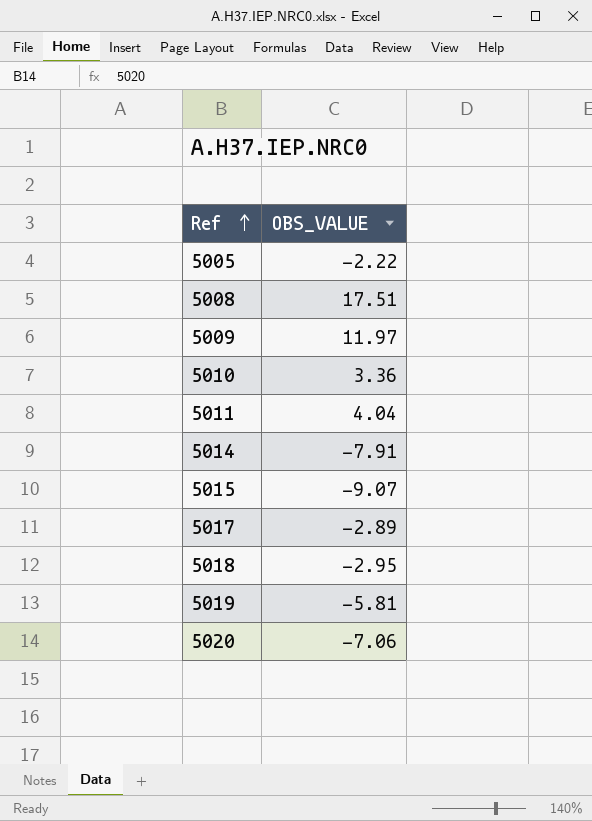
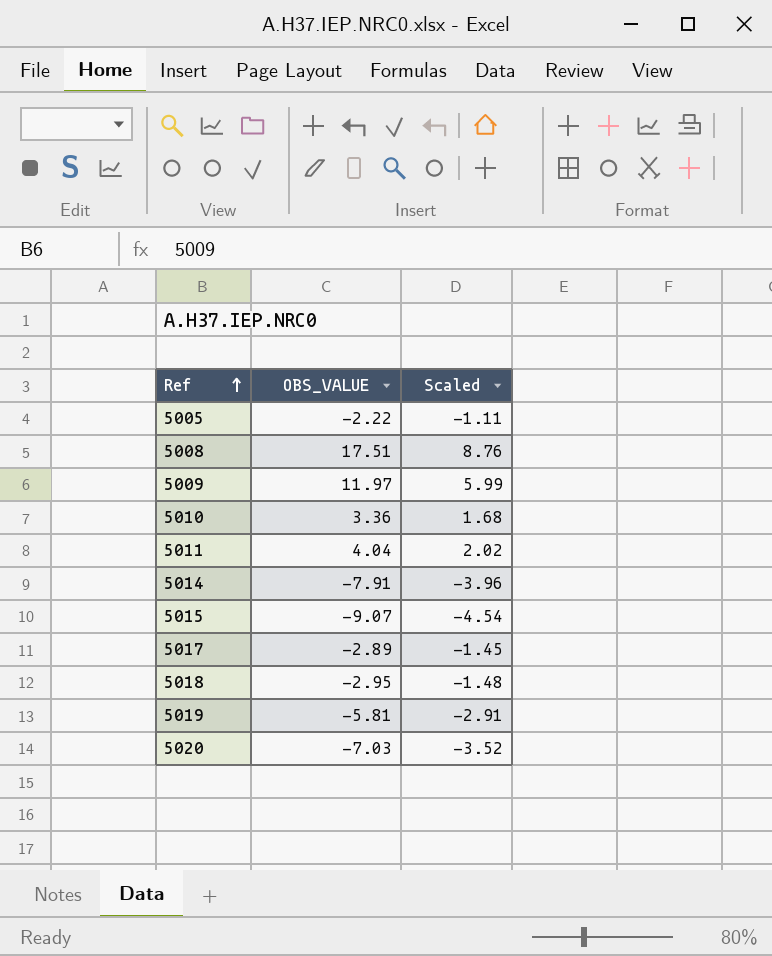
column Scaled | formula: none -> [OBS_VALUE] * 0.5
5020 | OBS_VALUE: -7.06 -> -7.03

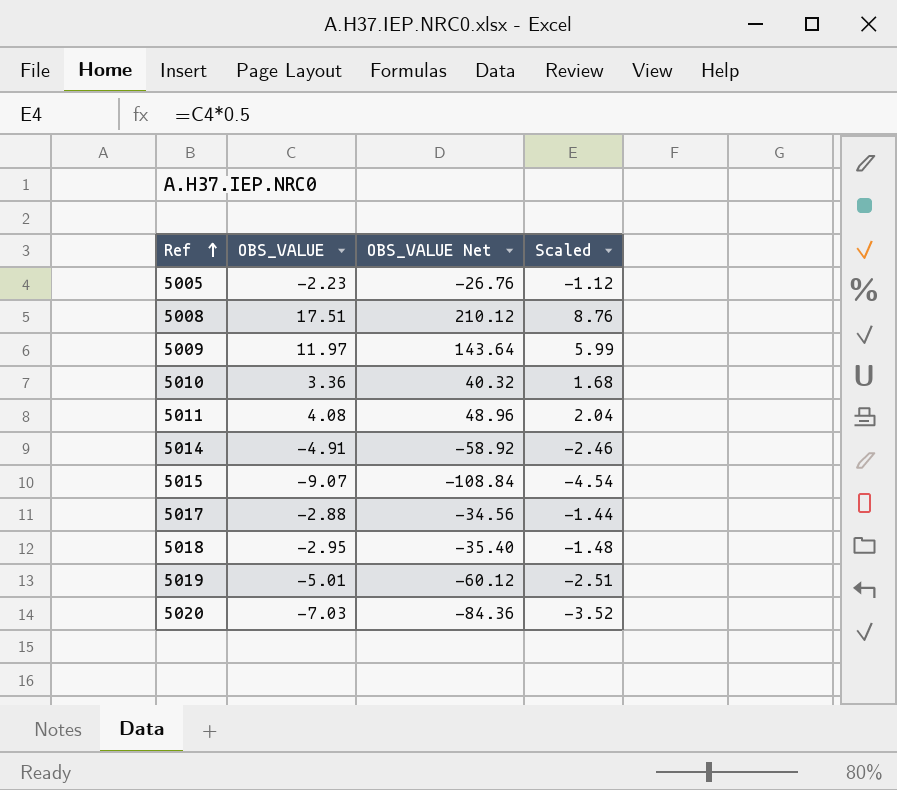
column OBS_VALUE Net | formula: none -> [OBS_VALUE] * 12
5005 | OBS_VALUE: -2.22 -> -2.23
5005 | Scaled: -1.11 -> -1.12
5011 | OBS_VALUE: 4.04 -> 4.08
5011 | Scaled: 2.02 -> 2.04
5014 | OBS_VALUE: -7.91 -> -4.91
5014 | Scaled: -3.96 -> -2.46
5017 | OBS_VALUE: -2.89 -> -2.88
5017 | Scaled: -1.45 -> -1.44
5019 | OBS_VALUE: -5.81 -> -5.01
5019 | Scaled: -2.91 -> -2.51

